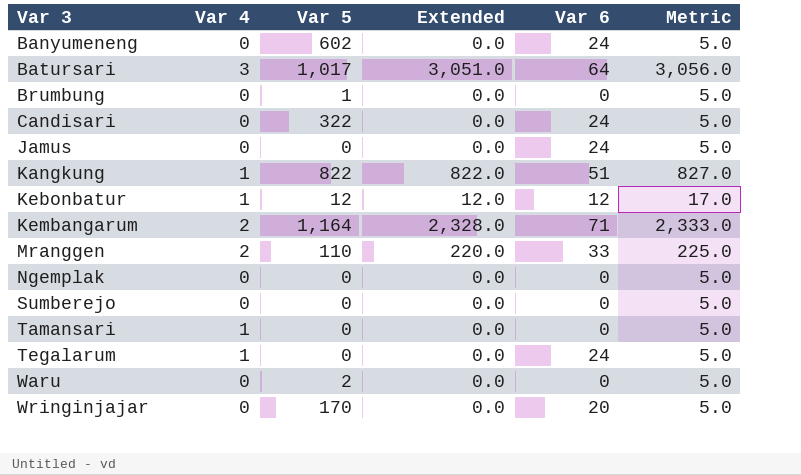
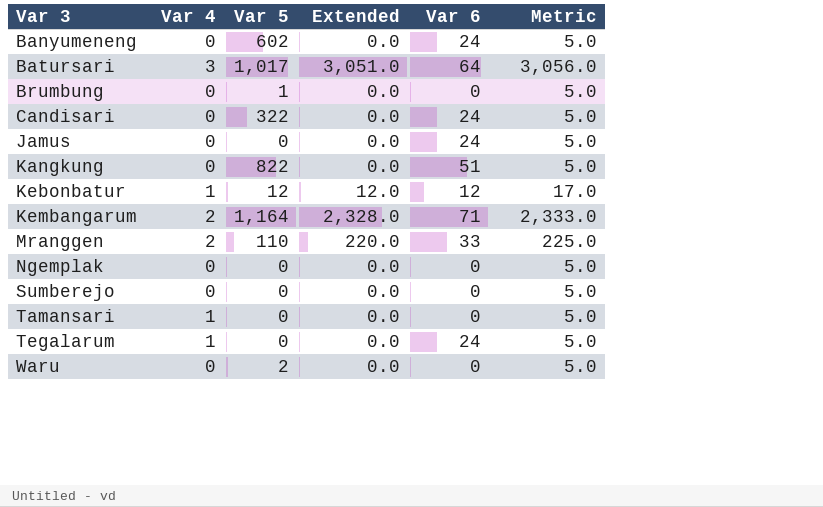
row Wringinjajar: 0 | 170 | 0.0 | 20 | 5.0 -> none
Kangkung | Var 4: 1 -> 0
Kangkung | Extended: 822.0 -> 0.0
Kangkung | Metric: 827.0 -> 5.0

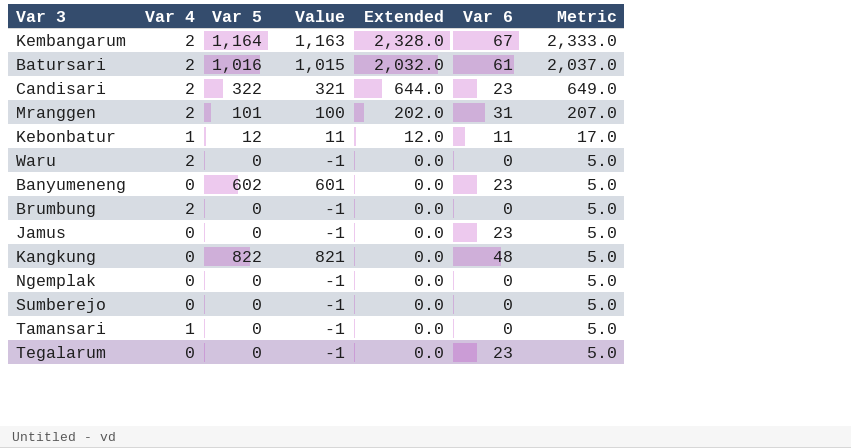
row order: Var 3 ascending -> Extended descending
column Value | formula: none -> [Var 5] - 1
Kembangarum | Var 6: 71 -> 67
Batursari | Var 4: 3 -> 2
Batursari | Var 5: 1,017 -> 1,016
Batursari | Extended: 3,051.0 -> 2,032.0
Batursari | Var 6: 64 -> 61
Batursari | Metric: 3,056.0 -> 2,037.0
Candisari | Var 4: 0 -> 2
Candisari | Extended: 0.0 -> 644.0
Candisari | Var 6: 24 -> 23
Candisari | Metric: 5.0 -> 649.0
Mranggen | Var 5: 110 -> 101
Mranggen | Extended: 220.0 -> 202.0
Mranggen | Var 6: 33 -> 31
Mranggen | Metric: 225.0 -> 207.0
Kebonbatur | Var 6: 12 -> 11
Waru | Var 4: 0 -> 2
Waru | Var 5: 2 -> 0
Banyumeneng | Var 6: 24 -> 23
Brumbung | Var 4: 0 -> 2
Brumbung | Var 5: 1 -> 0
Jamus | Var 6: 24 -> 23
Kangkung | Var 6: 51 -> 48
Tegalarum | Var 4: 1 -> 0
Tegalarum | Var 6: 24 -> 23

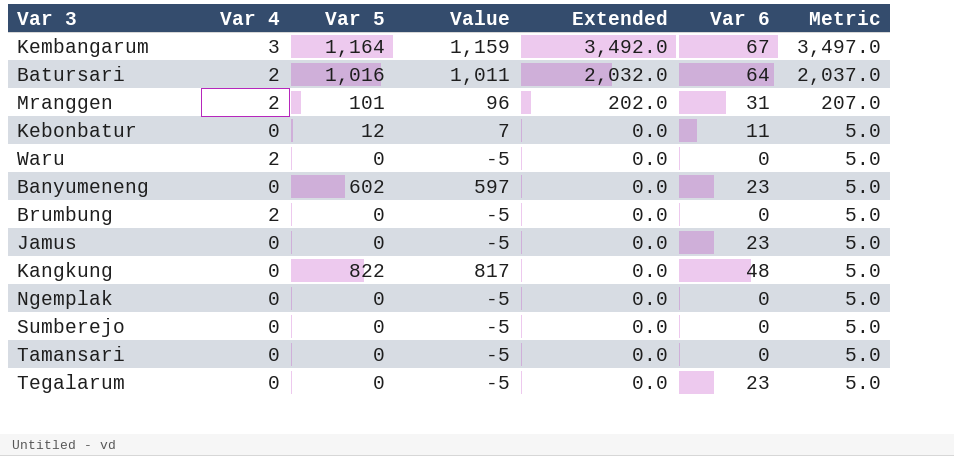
column Value | formula: [Var 5] - 1 -> [Var 5] - 5
row Candisari: 2 | 322 | 321 | 644.0 | 23 | 649.0 -> none
Kembangarum | Var 4: 2 -> 3
Kembangarum | Extended: 2,328.0 -> 3,492.0
Kembangarum | Metric: 2,333.0 -> 3,497.0
Batursari | Var 6: 61 -> 64
Kebonbatur | Var 4: 1 -> 0
Kebonbatur | Extended: 12.0 -> 0.0
Kebonbatur | Metric: 17.0 -> 5.0
Tamansari | Var 4: 1 -> 0

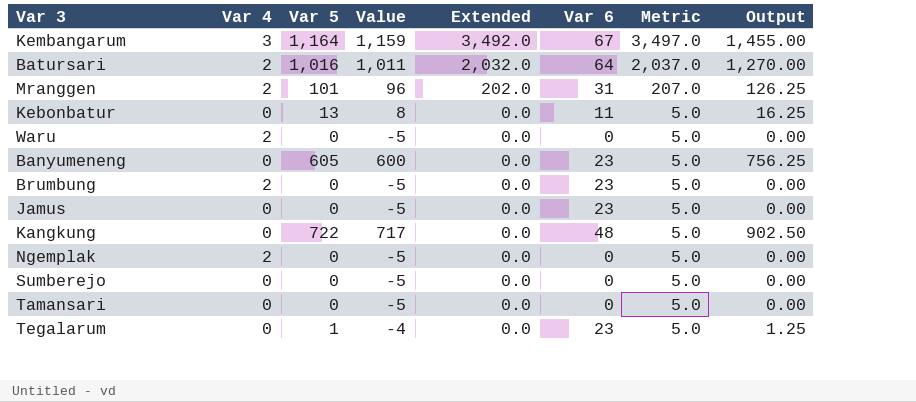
column Output | formula: none -> [Var 5] * 1.25
Kebonbatur | Var 5: 12 -> 13
Kebonbatur | Value: 7 -> 8
Banyumeneng | Var 5: 602 -> 605
Banyumeneng | Value: 597 -> 600
Brumbung | Var 6: 0 -> 23
Kangkung | Var 5: 822 -> 722
Kangkung | Value: 817 -> 717
Ngemplak | Var 4: 0 -> 2
Tegalarum | Var 5: 0 -> 1
Tegalarum | Value: -5 -> -4

